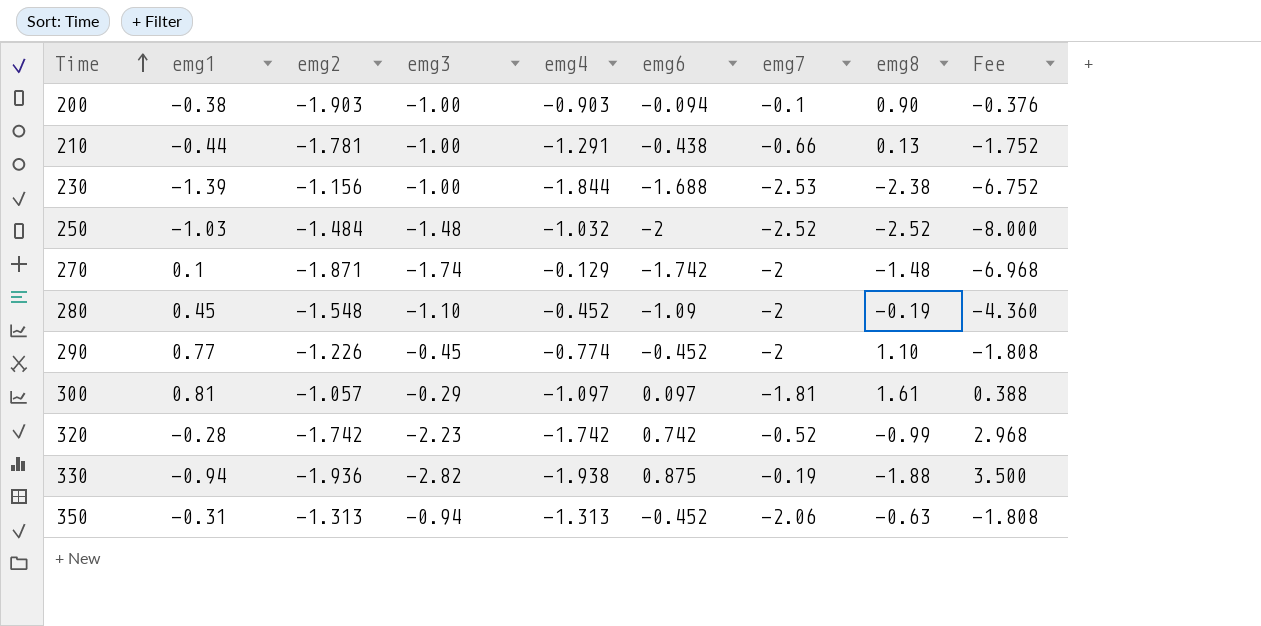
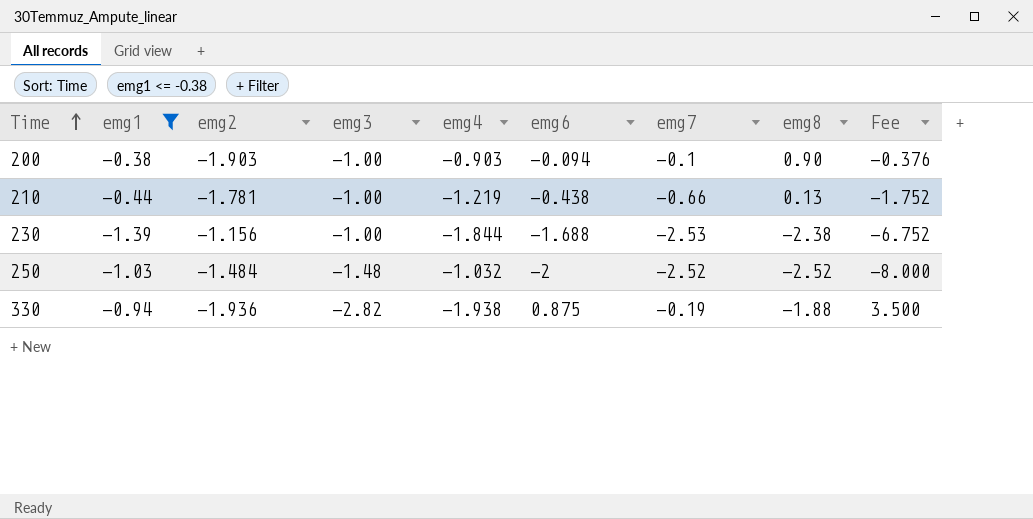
filter: none -> emg1 <= -0.38
210 | emg4: -1.291 -> -1.219

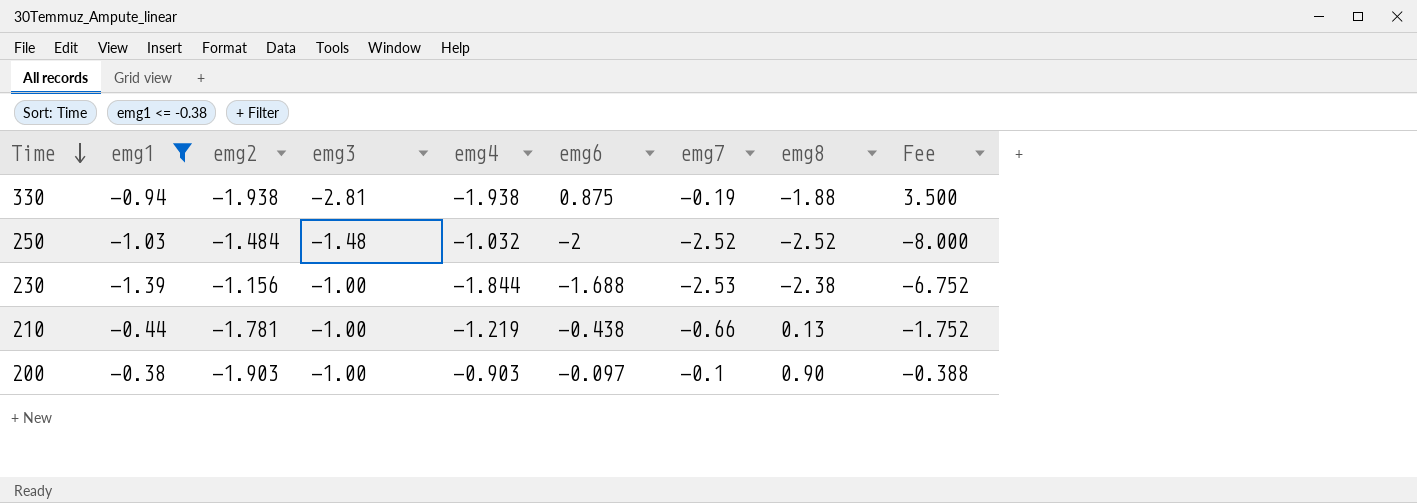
row order: Time ascending -> Time descending
330 | emg2: -1.936 -> -1.938
330 | emg3: -2.82 -> -2.81
200 | emg6: -0.094 -> -0.097
200 | Fee: -0.376 -> -0.388

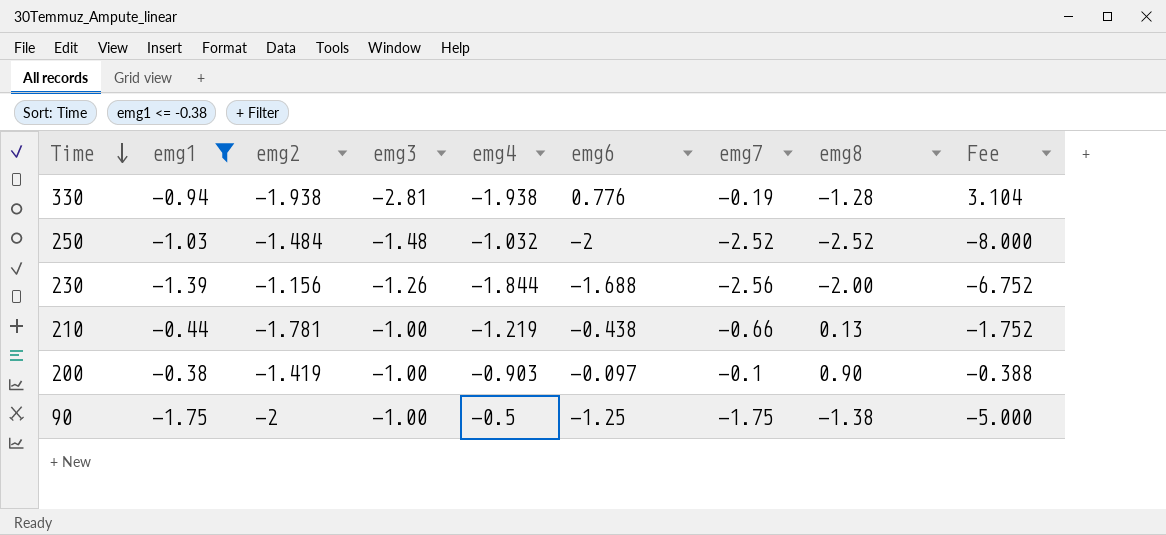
330 | emg6: 0.875 -> 0.776
330 | emg8: -1.88 -> -1.28
330 | Fee: 3.500 -> 3.104
230 | emg3: -1.00 -> -1.26
230 | emg7: -2.53 -> -2.56
230 | emg8: -2.38 -> -2.00
200 | emg2: -1.903 -> -1.419
row 90: none -> -1.75 | -2 | -1.00 | -0.5 | -1.25 | -1.75 | -1.38 | -5.000

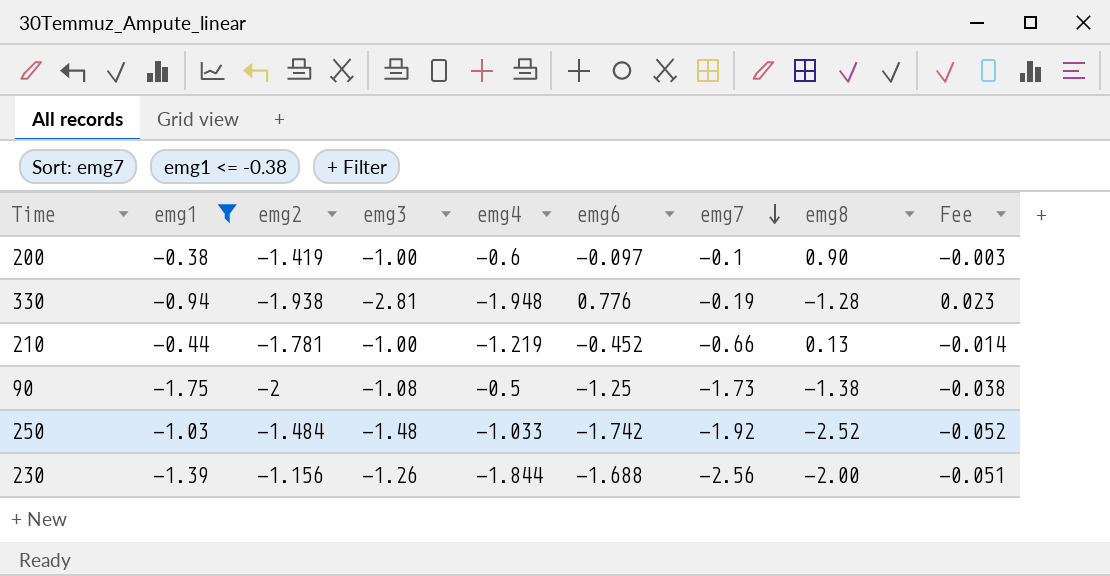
row order: Time descending -> emg7 descending
column Fee | formula: [emg6] * 4 -> [emg6] * 0.03
200 | emg4: -0.903 -> -0.6
330 | emg4: -1.938 -> -1.948
210 | emg6: -0.438 -> -0.452
90 | emg3: -1.00 -> -1.08
90 | emg7: -1.75 -> -1.73
250 | emg4: -1.032 -> -1.033
250 | emg6: -2 -> -1.742
250 | emg7: -2.52 -> -1.92

